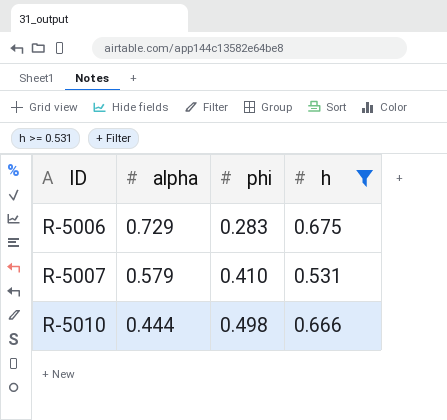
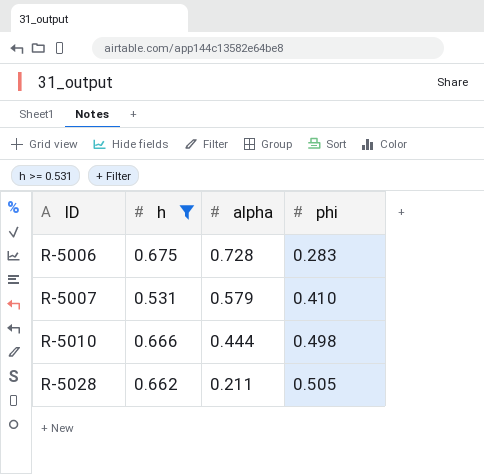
column h | position: 4 -> 2
R-5006 | alpha: 0.729 -> 0.728
row R-5028: none -> 0.662 | 0.211 | 0.505

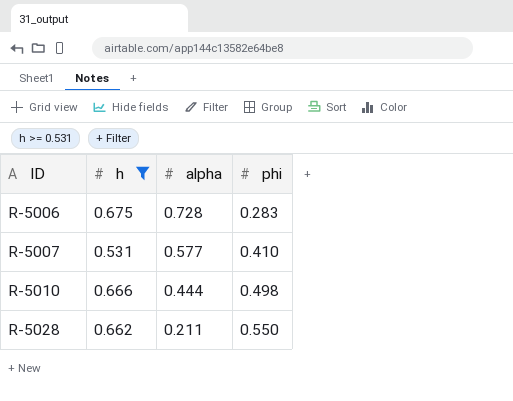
R-5007 | alpha: 0.579 -> 0.577
R-5028 | phi: 0.505 -> 0.550

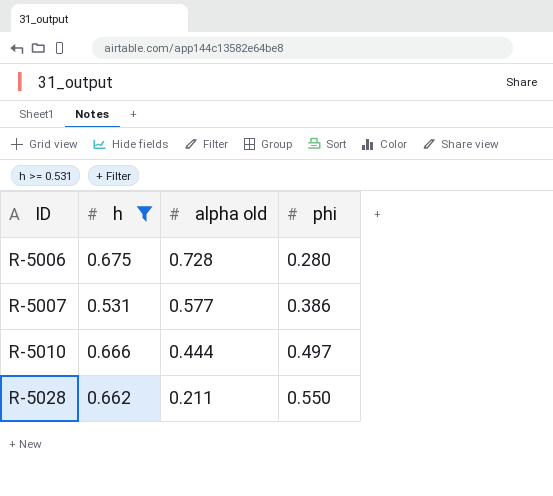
column name: alpha -> alpha old
R-5006 | phi: 0.283 -> 0.280
R-5007 | phi: 0.410 -> 0.386
R-5010 | phi: 0.498 -> 0.497

